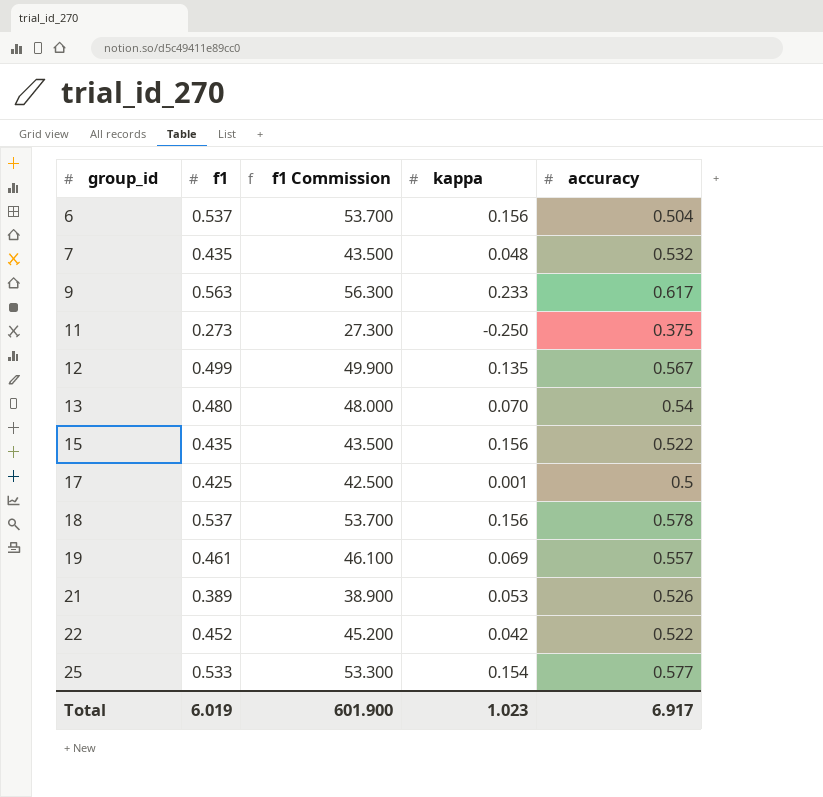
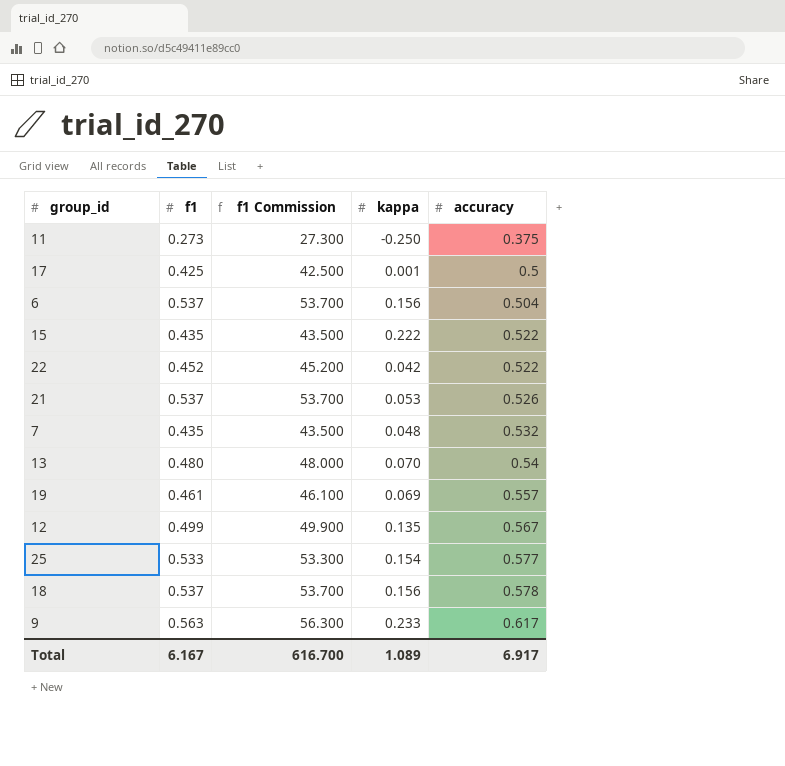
row order: group_id ascending -> accuracy ascending
15 | kappa: 0.156 -> 0.222
21 | f1: 0.389 -> 0.537
21 | f1 Commission: 38.900 -> 53.700
Total | f1: 6.019 -> 6.167
Total | f1 Commission: 601.900 -> 616.700
Total | kappa: 1.023 -> 1.089

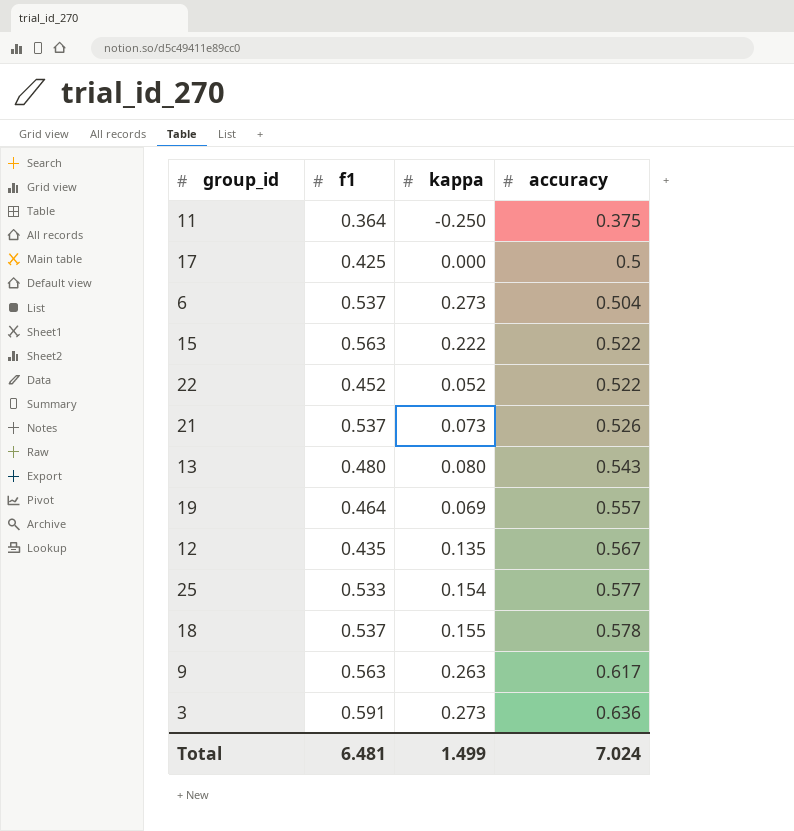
column f1 Commission | formula: [f1] * 100 -> none
row 7: 0.435 | 43.500 | 0.048 | 0.532 -> none
11 | f1: 0.273 -> 0.364
17 | kappa: 0.001 -> 0.000
6 | kappa: 0.156 -> 0.273
15 | f1: 0.435 -> 0.563
22 | kappa: 0.042 -> 0.052
21 | kappa: 0.053 -> 0.073
13 | kappa: 0.070 -> 0.080
13 | accuracy: 0.54 -> 0.543
19 | f1: 0.461 -> 0.464
12 | f1: 0.499 -> 0.435
18 | kappa: 0.156 -> 0.155
9 | kappa: 0.233 -> 0.263
row 3: none -> 0.591 | 0.273 | 0.636
Total | f1: 6.167 -> 6.481
Total | kappa: 1.089 -> 1.499
Total | accuracy: 6.917 -> 7.024

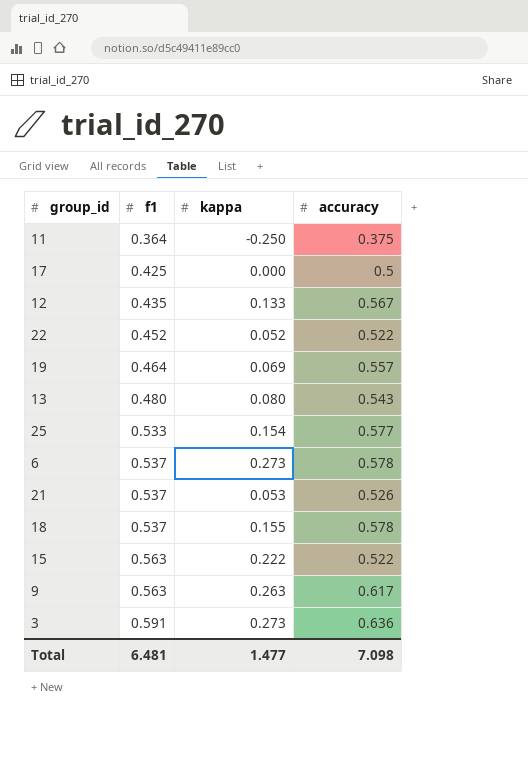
row order: accuracy ascending -> f1 ascending
12 | kappa: 0.135 -> 0.133
6 | accuracy: 0.504 -> 0.578
21 | kappa: 0.073 -> 0.053
Total | kappa: 1.499 -> 1.477
Total | accuracy: 7.024 -> 7.098

